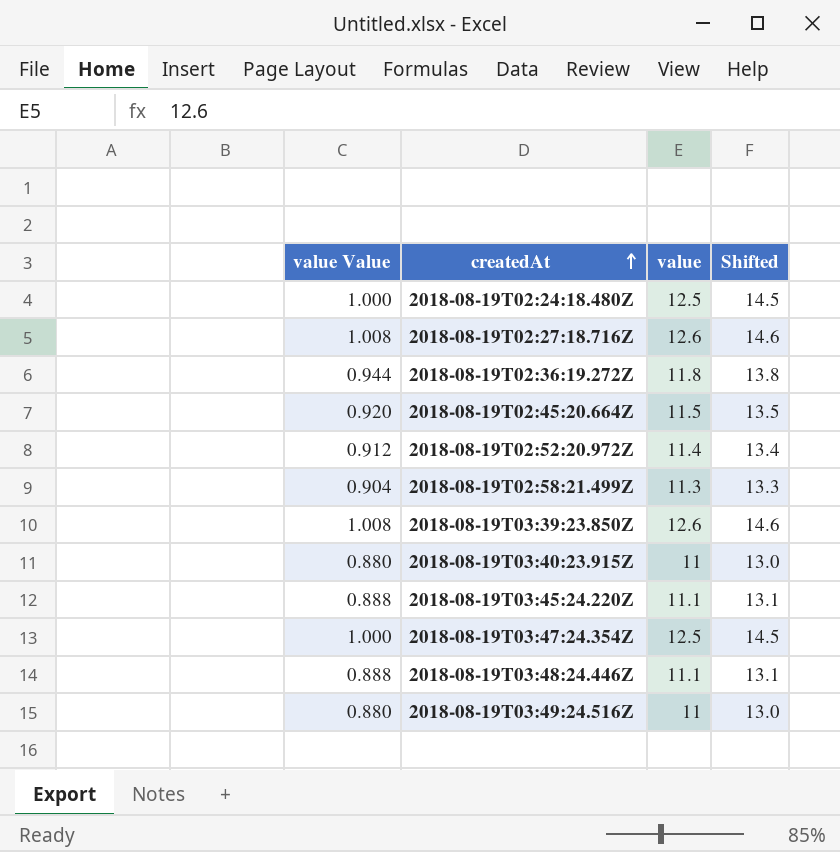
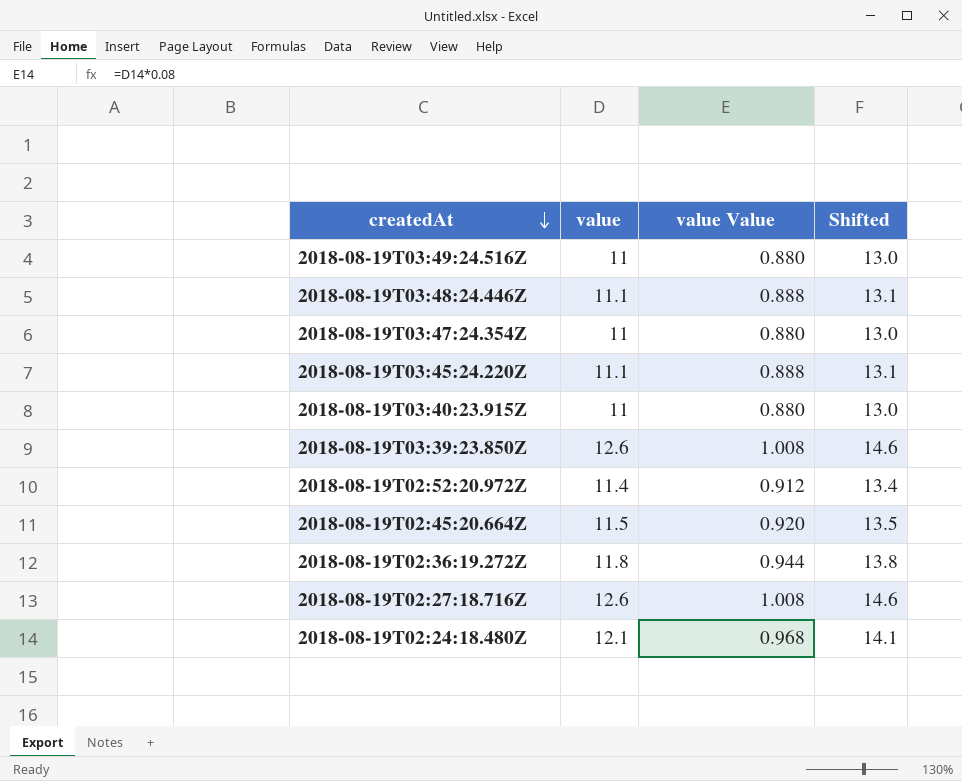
row order: createdAt ascending -> createdAt descending
column value Value | position: 1 -> 3
row 2018-08-19T02:58:21.499Z: 0.904 | 11.3 | 13.3 -> none
2018-08-19T03:47:24.354Z | value: 12.5 -> 11
2018-08-19T03:47:24.354Z | value Value: 1.000 -> 0.880
2018-08-19T03:47:24.354Z | Shifted: 14.5 -> 13.0
2018-08-19T02:24:18.480Z | value: 12.5 -> 12.1
2018-08-19T02:24:18.480Z | value Value: 1.000 -> 0.968
2018-08-19T02:24:18.480Z | Shifted: 14.5 -> 14.1

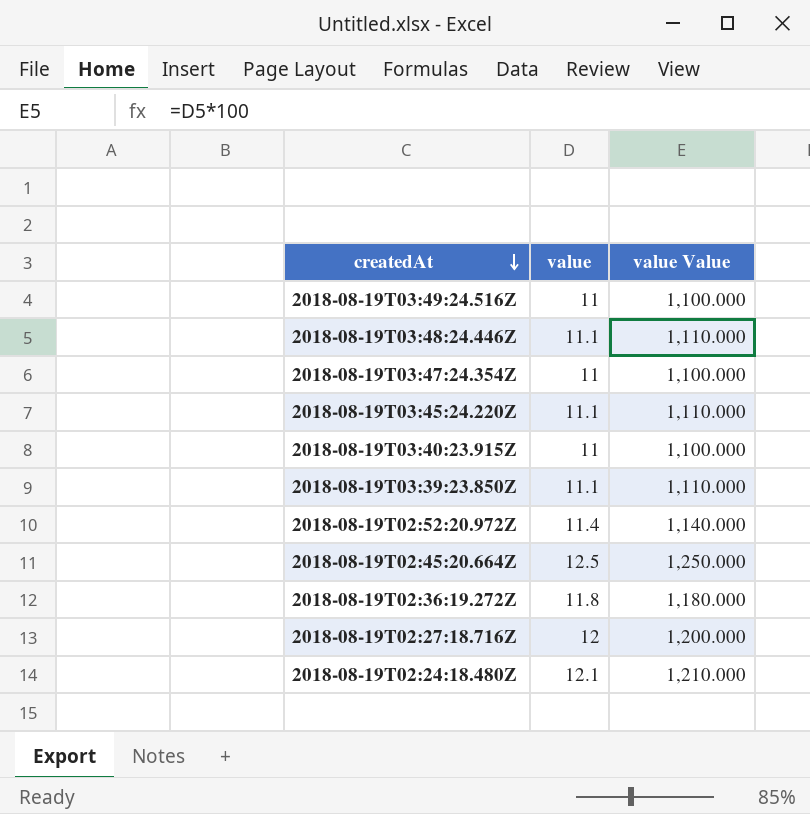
column Shifted | formula: [value] + 2 -> none
column value Value | formula: [value] * 0.08 -> [value] * 100
2018-08-19T03:39:23.850Z | value: 12.6 -> 11.1
2018-08-19T02:45:20.664Z | value: 11.5 -> 12.5
2018-08-19T02:27:18.716Z | value: 12.6 -> 12

